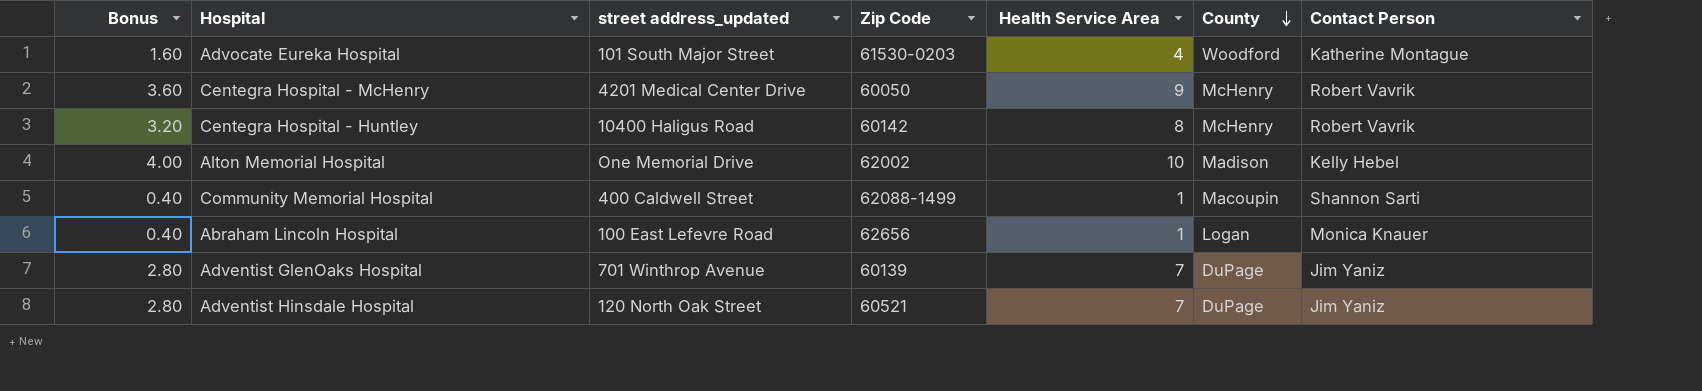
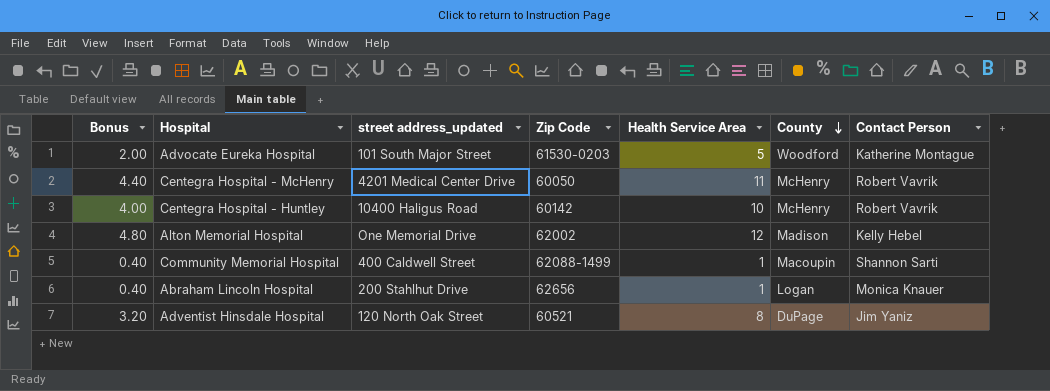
row Adventist GlenOaks Hospital: 2.80 | 701 Winthrop Avenue | 60139 | 7 | DuPage | Jim Yaniz -> none
Advocate Eureka Hospital | Bonus: 1.60 -> 2.00
Advocate Eureka Hospital | Health Service Area: 4 -> 5
Centegra Hospital - McHenry | Bonus: 3.60 -> 4.40
Centegra Hospital - McHenry | Health Service Area: 9 -> 11
Centegra Hospital - Huntley | Bonus: 3.20 -> 4.00
Centegra Hospital - Huntley | Health Service Area: 8 -> 10
Alton Memorial Hospital | Bonus: 4.00 -> 4.80
Alton Memorial Hospital | Health Service Area: 10 -> 12
Abraham Lincoln Hospital | street address_updated: 100 East Lefevre Road -> 200 Stahlhut Drive
Adventist Hinsdale Hospital | Bonus: 2.80 -> 3.20
Adventist Hinsdale Hospital | Health Service Area: 7 -> 8

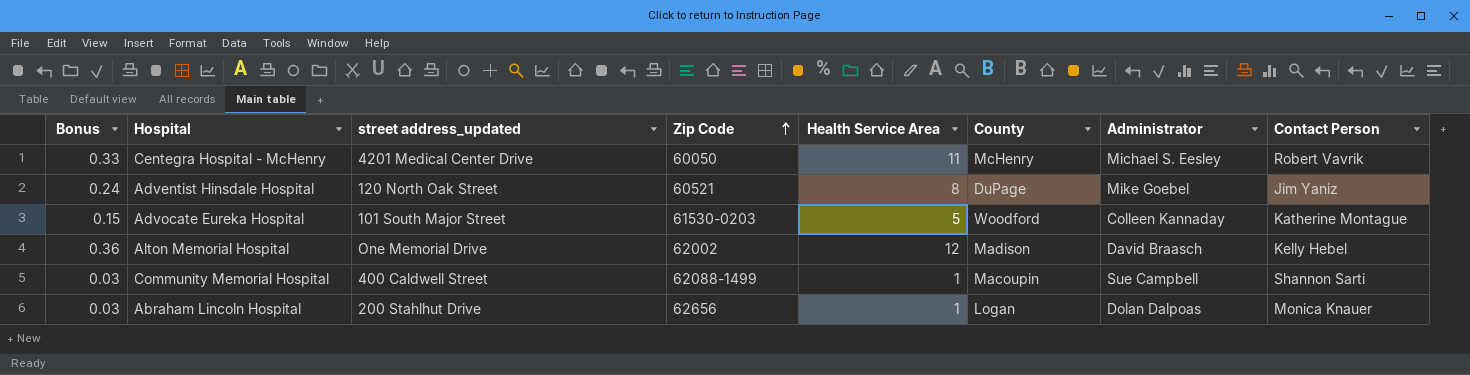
row order: County descending -> Zip Code ascending
column Bonus | formula: [Health Service Area] * 0.4 -> [Health Service Area] * 0.03
column Administrator | position: none -> 7
row Centegra Hospital - Huntley: 4.00 | 10400 Haligus Road | 60142 | 10 | McHenry | Robert Vavrik -> none

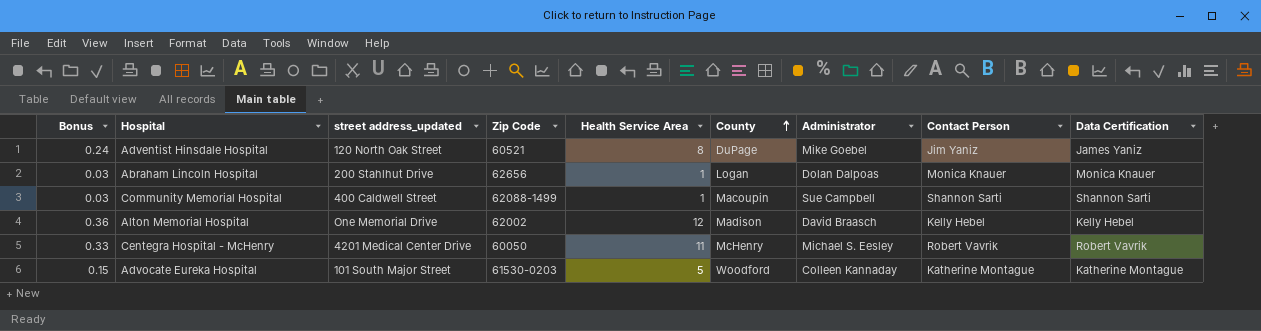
row order: Zip Code ascending -> County ascending
column Data Certification | position: none -> 9

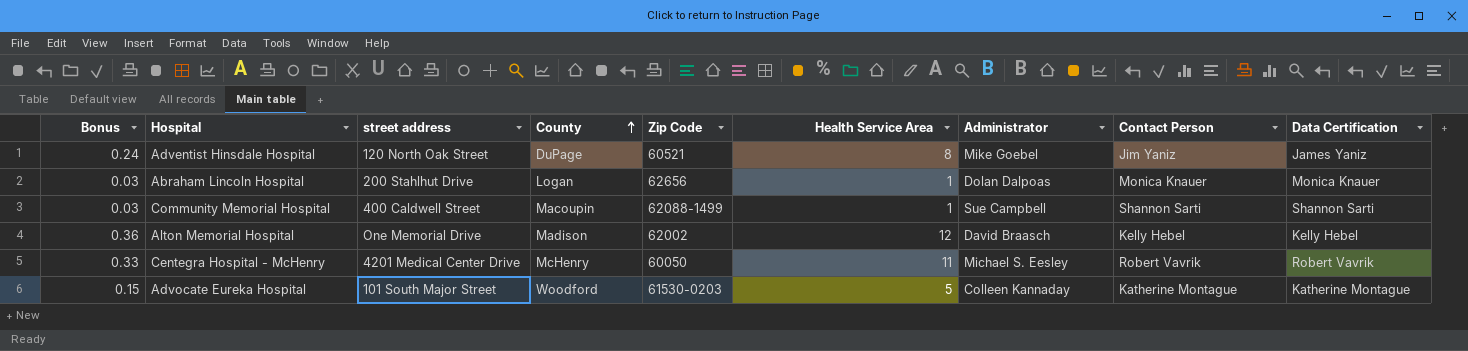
column name: street address_updated -> street address
column County | position: 6 -> 4

